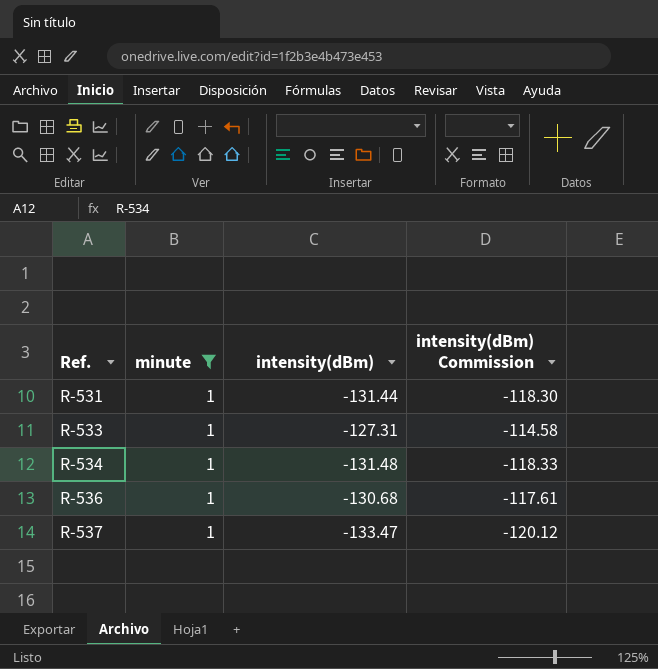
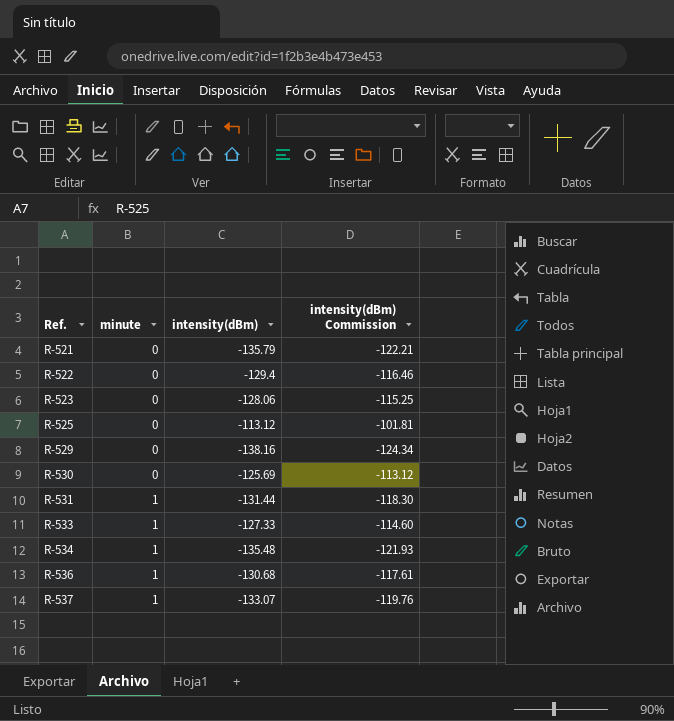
filter: minute = 1 -> none
R-533 | intensity(dBm): -127.31 -> -127.33
R-533 | intensity(dBm) Commission: -114.58 -> -114.60
R-534 | intensity(dBm): -131.48 -> -135.48
R-534 | intensity(dBm) Commission: -118.33 -> -121.93
R-537 | intensity(dBm): -133.47 -> -133.07
R-537 | intensity(dBm) Commission: -120.12 -> -119.76

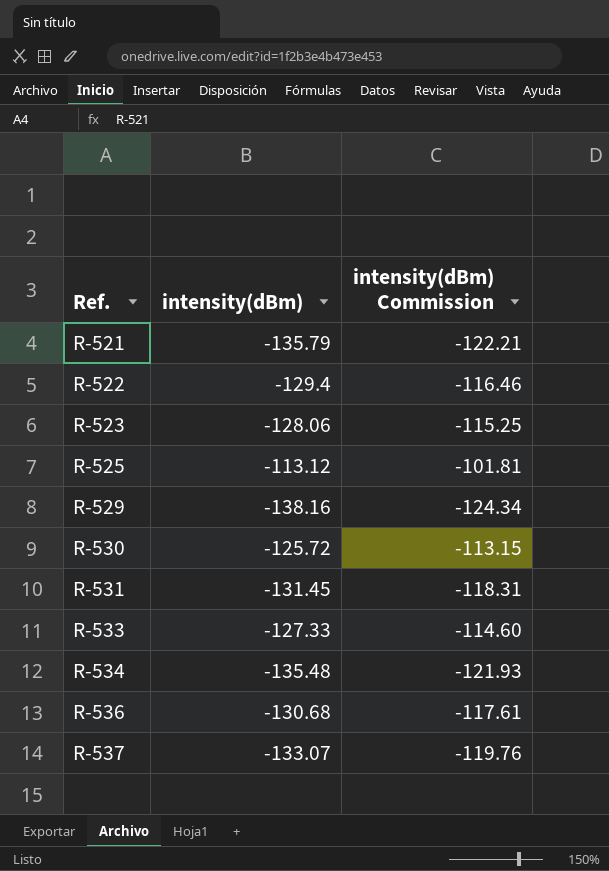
column minute | position: 2 -> none
R-530 | intensity(dBm): -125.69 -> -125.72
R-530 | intensity(dBm) Commission: -113.12 -> -113.15
R-531 | intensity(dBm): -131.44 -> -131.45
R-531 | intensity(dBm) Commission: -118.30 -> -118.31

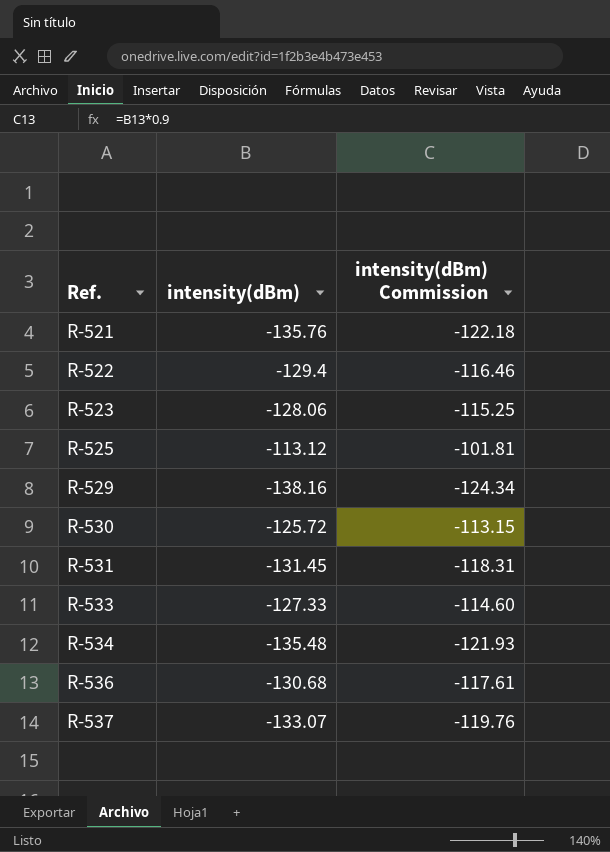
R-521 | intensity(dBm): -135.79 -> -135.76
R-521 | intensity(dBm) Commission: -122.21 -> -122.18

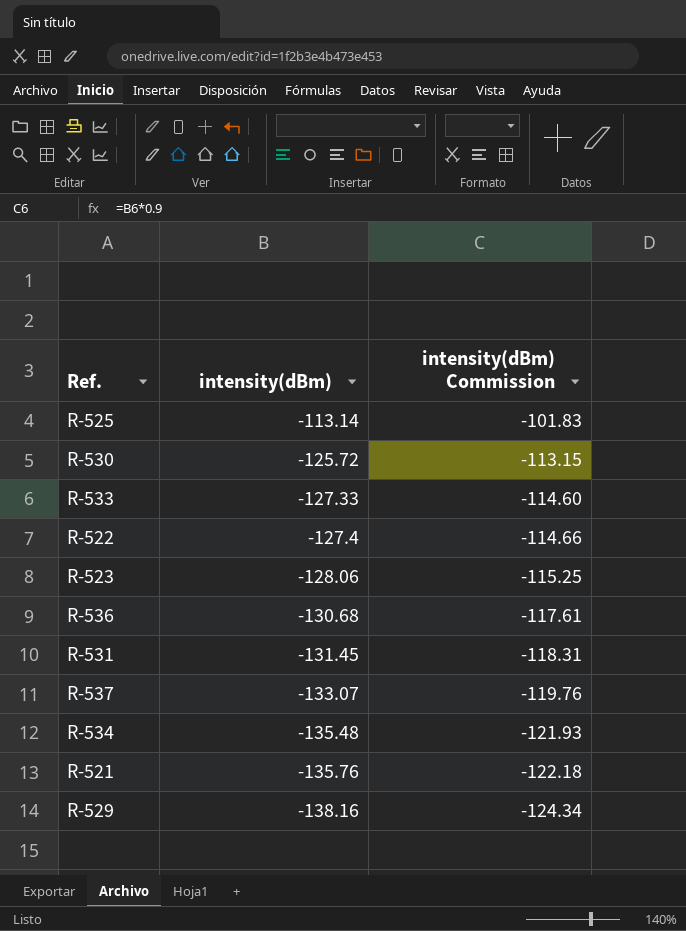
row order: Ref. ascending -> intensity(dBm) descending
R-525 | intensity(dBm): -113.12 -> -113.14
R-525 | intensity(dBm) Commission: -101.81 -> -101.83
R-522 | intensity(dBm): -129.4 -> -127.4
R-522 | intensity(dBm) Commission: -116.46 -> -114.66

